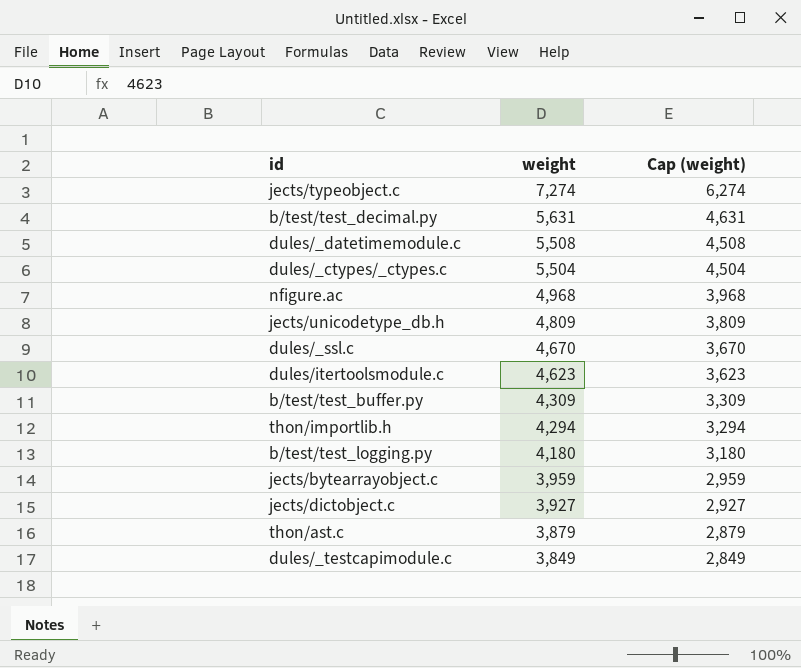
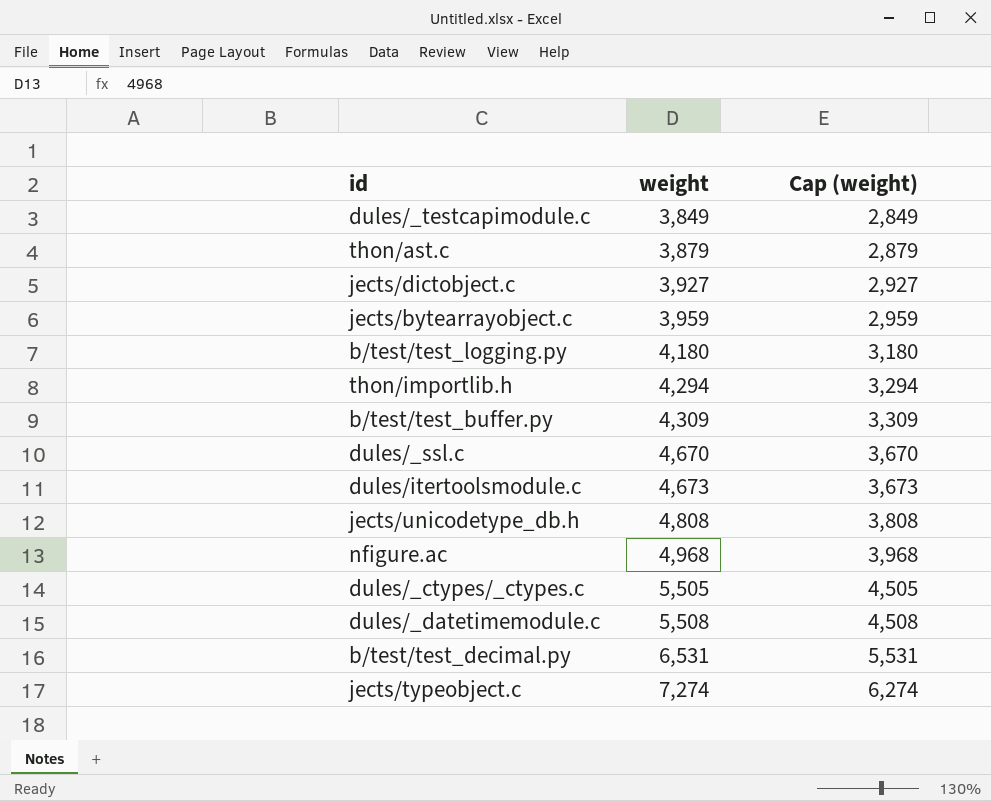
row order: weight descending -> weight ascending
dules/itertoolsmodule.c | weight: 4,623 -> 4,673
dules/itertoolsmodule.c | Cap (weight): 3,623 -> 3,673
jects/unicodetype_db.h | weight: 4,809 -> 4,808
jects/unicodetype_db.h | Cap (weight): 3,809 -> 3,808
dules/_ctypes/_ctypes.c | weight: 5,504 -> 5,505
dules/_ctypes/_ctypes.c | Cap (weight): 4,504 -> 4,505
b/test/test_decimal.py | weight: 5,631 -> 6,531
b/test/test_decimal.py | Cap (weight): 4,631 -> 5,531

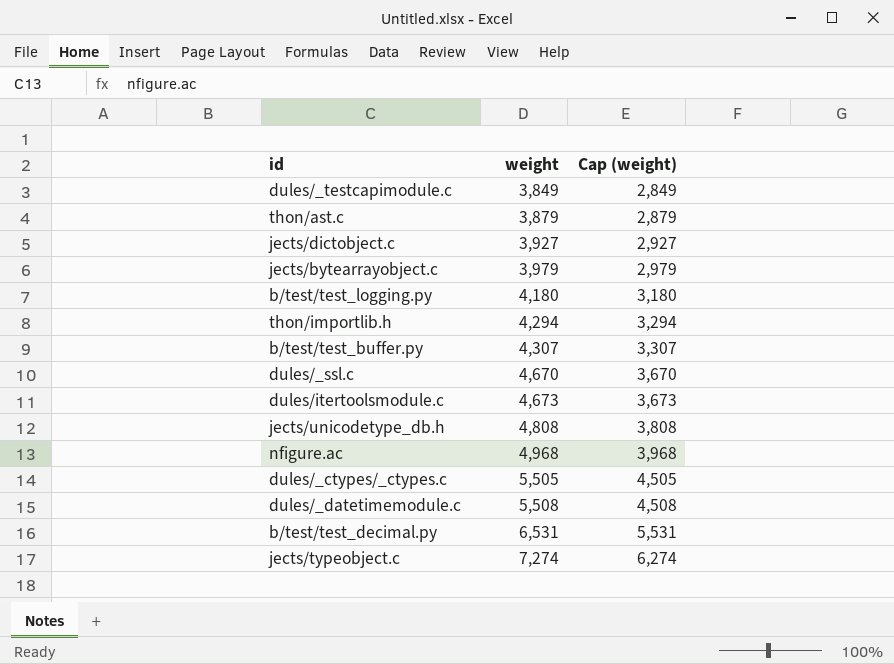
jects/bytearrayobject.c | weight: 3,959 -> 3,979
jects/bytearrayobject.c | Cap (weight): 2,959 -> 2,979
b/test/test_buffer.py | weight: 4,309 -> 4,307
b/test/test_buffer.py | Cap (weight): 3,309 -> 3,307

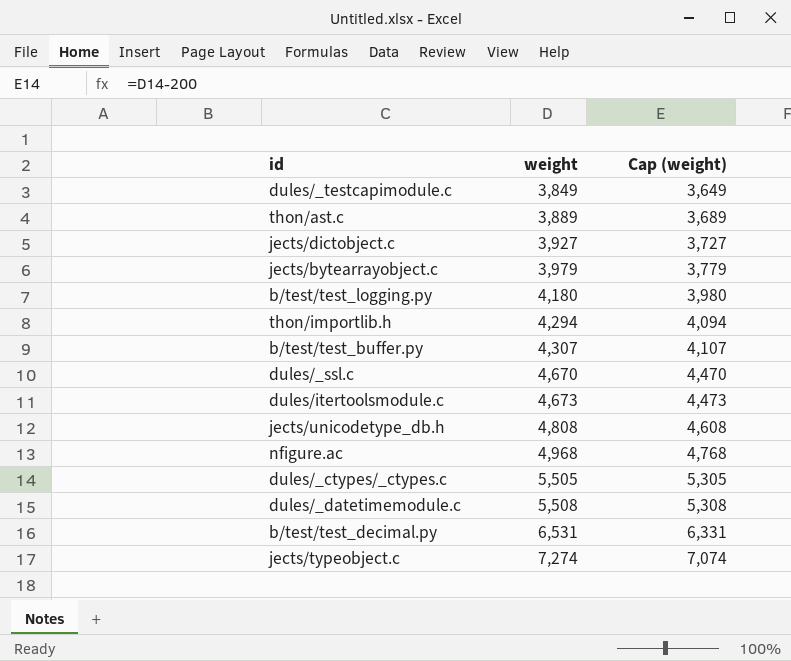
column Cap (weight) | formula: [weight] - 1000 -> [weight] - 200
thon/ast.c | weight: 3,879 -> 3,889

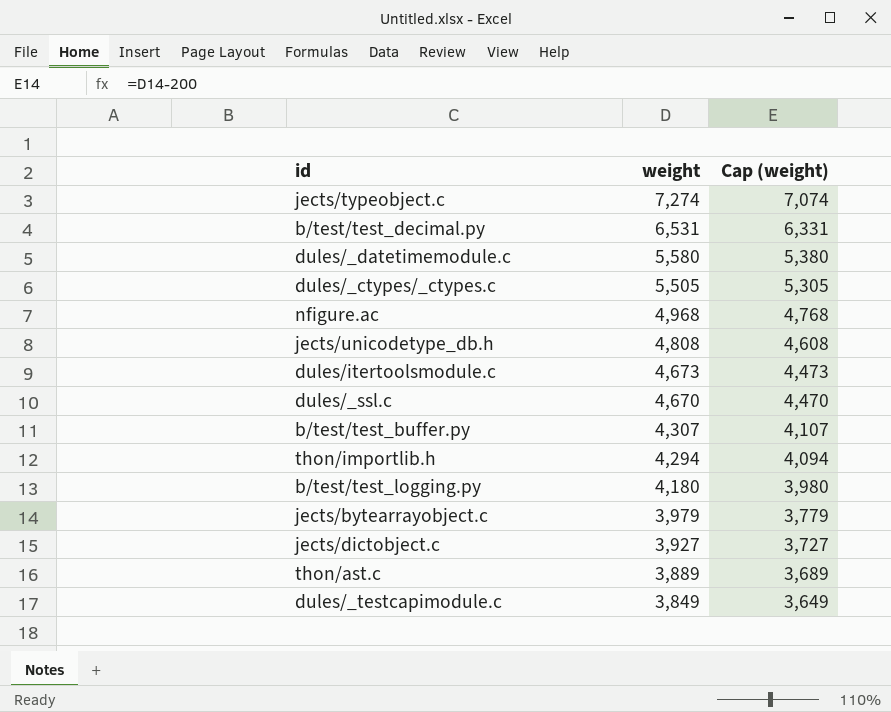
row order: weight ascending -> weight descending
dules/_datetimemodule.c | weight: 5,508 -> 5,580
dules/_datetimemodule.c | Cap (weight): 5,308 -> 5,380

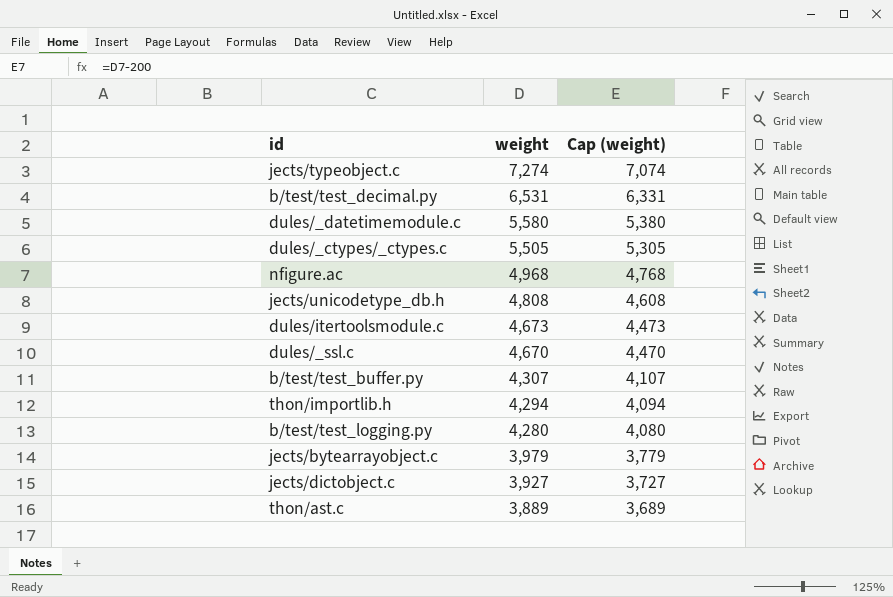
row dules/_testcapimodule.c: 3,849 | 3,649 -> none
b/test/test_logging.py | weight: 4,180 -> 4,280
b/test/test_logging.py | Cap (weight): 3,980 -> 4,080

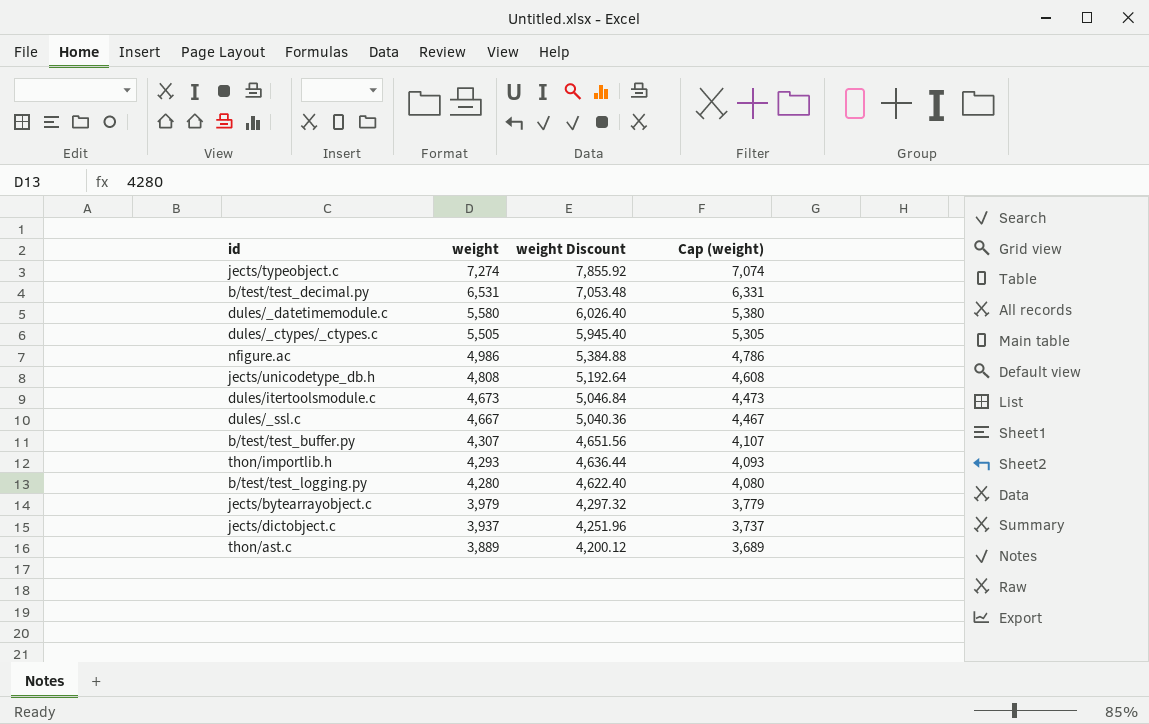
column weight Discount | formula: none -> [weight] * 1.08
nfigure.ac | weight: 4,968 -> 4,986
nfigure.ac | Cap (weight): 4,768 -> 4,786
dules/_ssl.c | weight: 4,670 -> 4,667
dules/_ssl.c | Cap (weight): 4,470 -> 4,467
thon/importlib.h | weight: 4,294 -> 4,293
thon/importlib.h | Cap (weight): 4,094 -> 4,093
jects/dictobject.c | weight: 3,927 -> 3,937
jects/dictobject.c | Cap (weight): 3,727 -> 3,737

